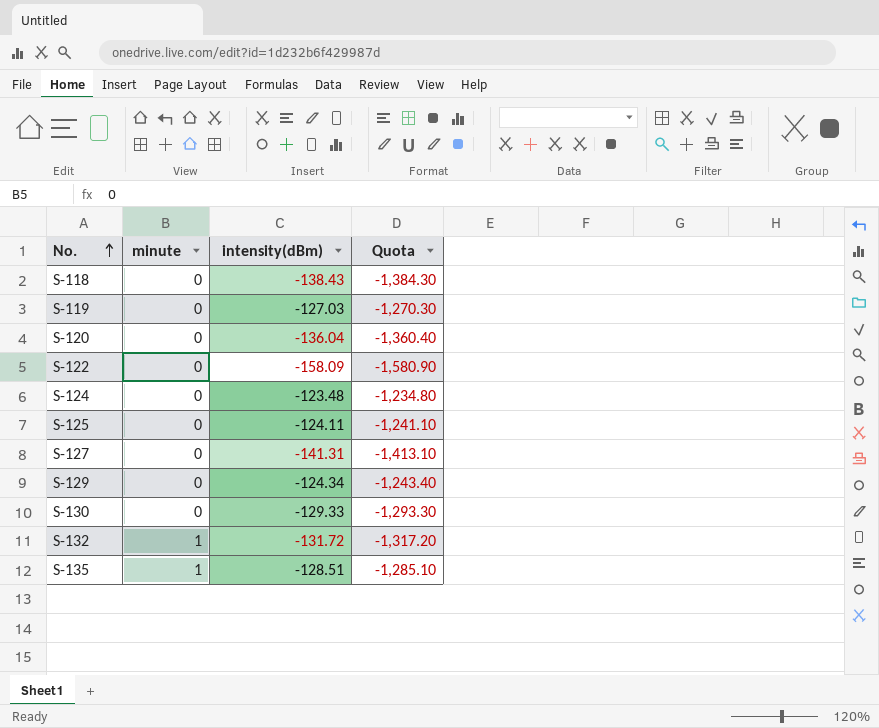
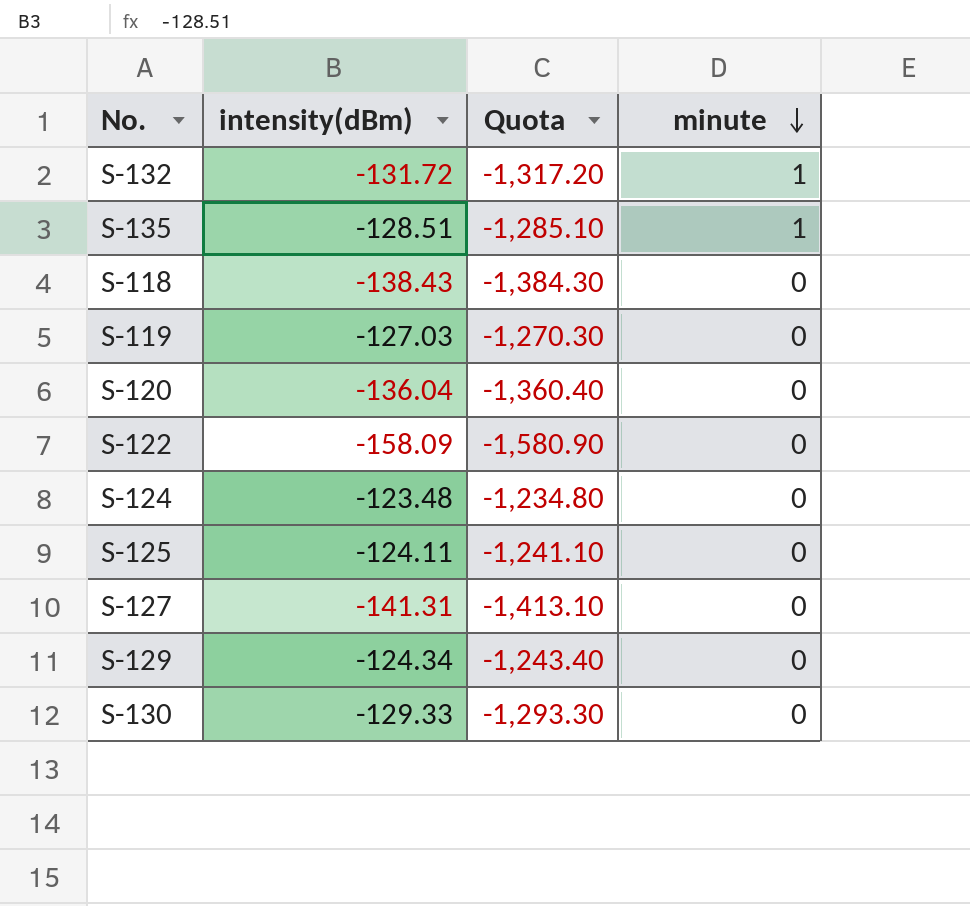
row order: No. ascending -> minute descending
column minute | position: 2 -> 4

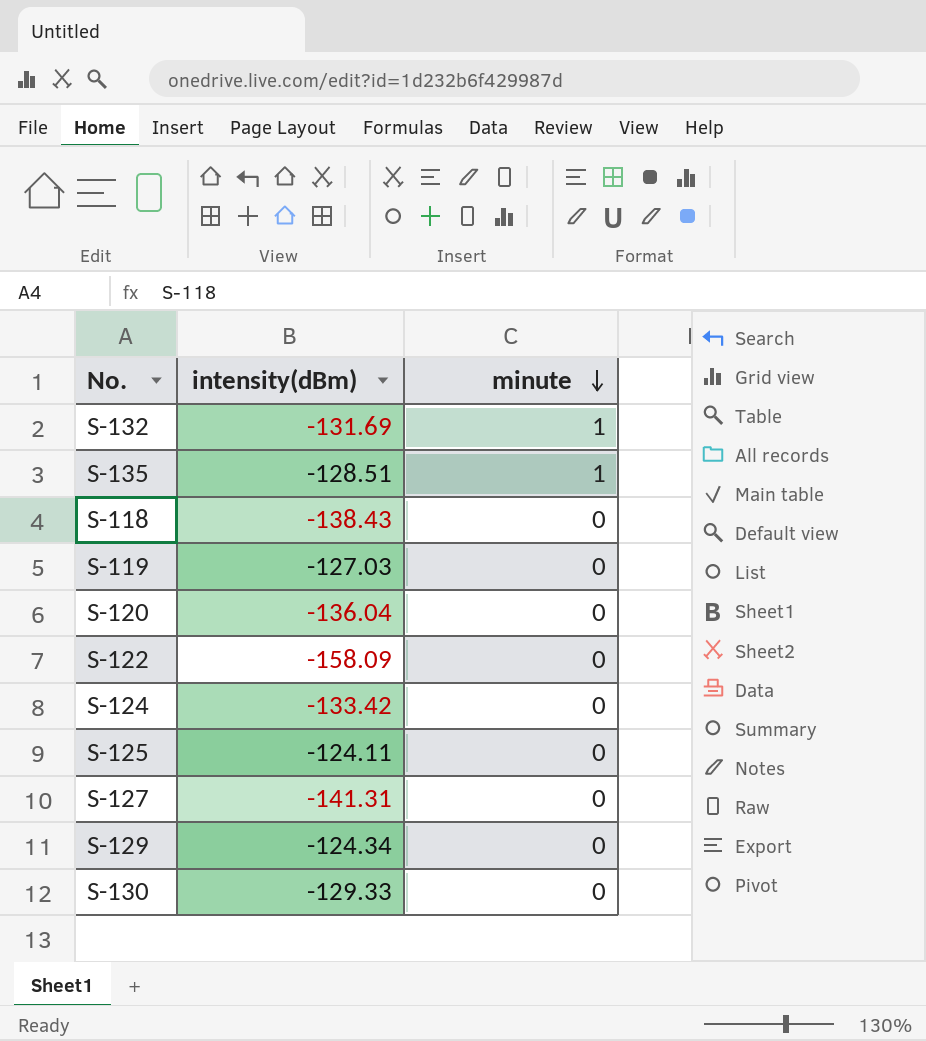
column Quota | formula: [intensity(dBm)] * 10 -> none
S-132 | intensity(dBm): -131.72 -> -131.69
S-124 | intensity(dBm): -123.48 -> -133.42

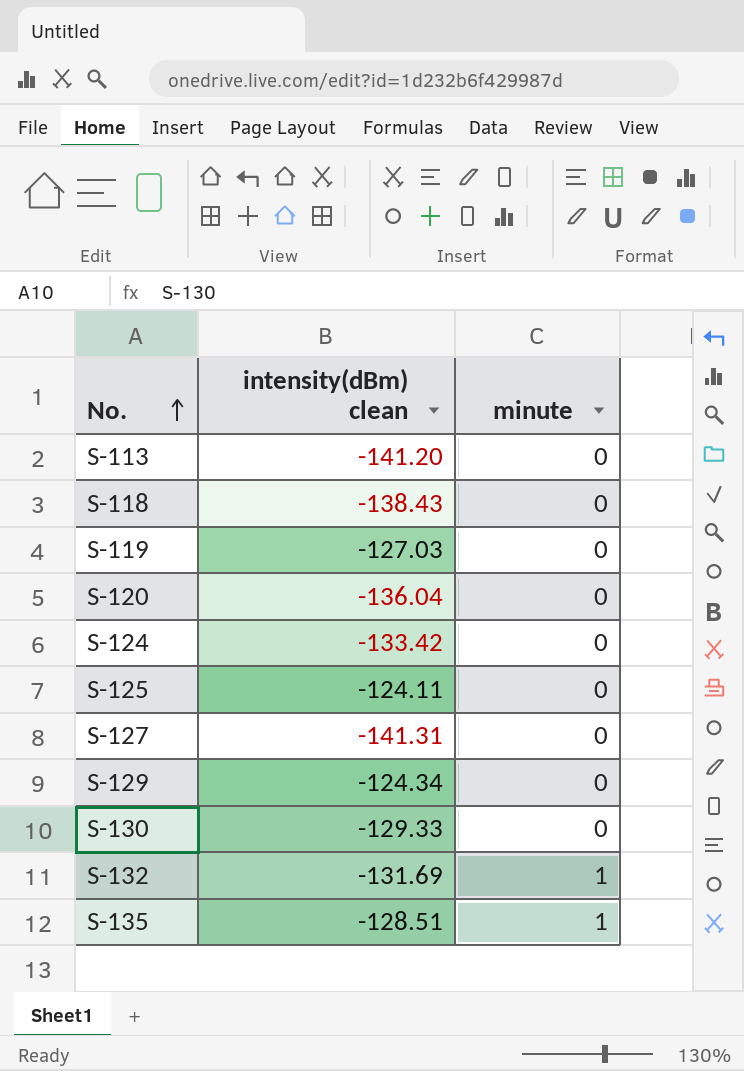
row order: minute descending -> No. ascending
column name: intensity(dBm) -> intensity(dBm) clean
row S-122: -158.09 | 0 -> none
row S-113: none -> -141.20 | 0

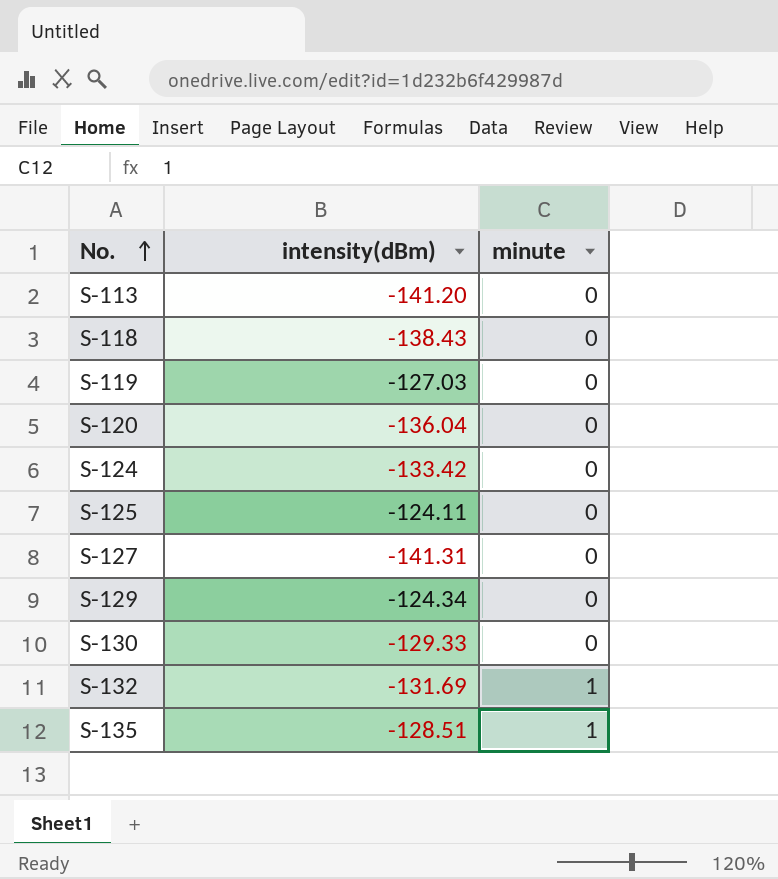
column name: intensity(dBm) clean -> intensity(dBm)

